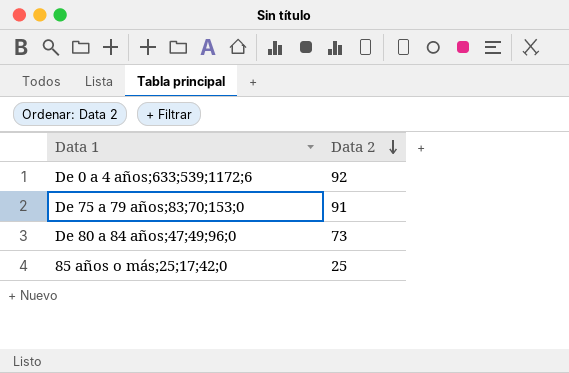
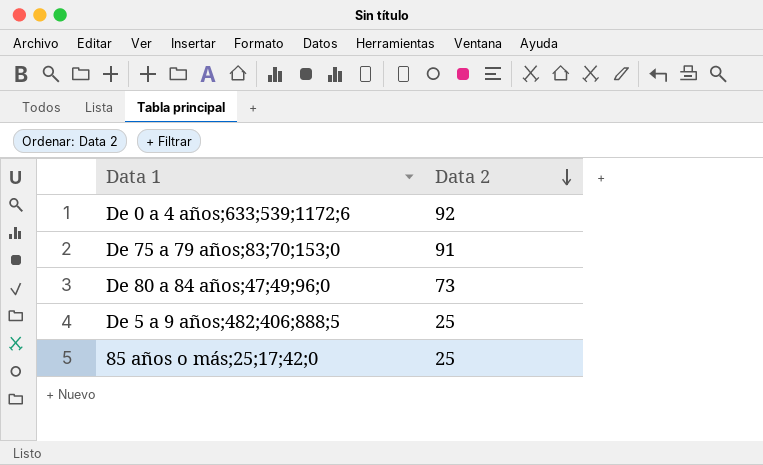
row De 5 a 9 años;482;406;888;5: none -> 25

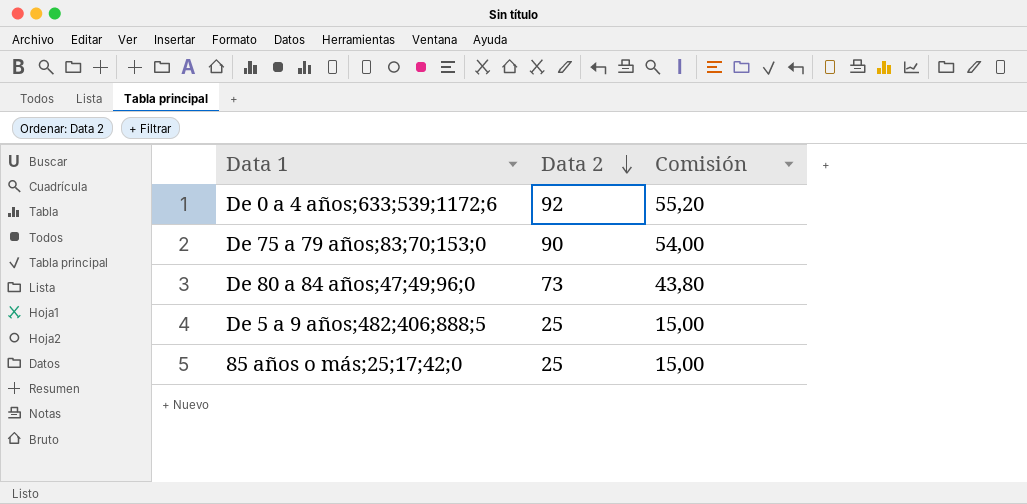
column Comisión | formula: none -> [Data 2] * 0,6
De 75 a 79 años;83;70;153;0 | Data 2: 91 -> 90

